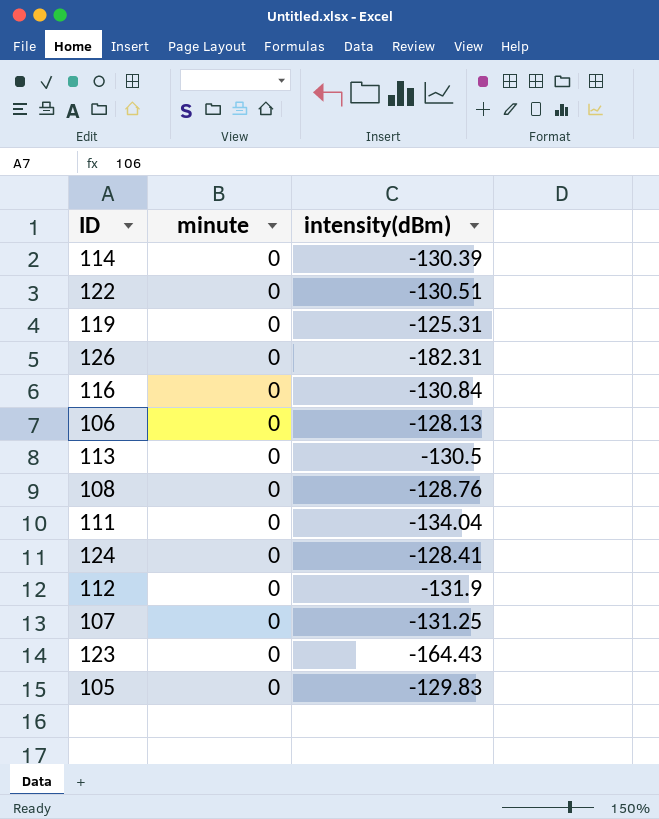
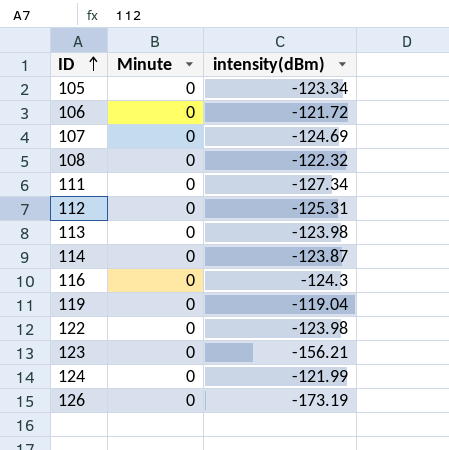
row order: none -> ID ascending
column name: minute -> Minute
105 | intensity(dBm): -129.83 -> -123.34
106 | intensity(dBm): -128.13 -> -121.72
107 | intensity(dBm): -131.25 -> -124.69
108 | intensity(dBm): -128.76 -> -122.32
111 | intensity(dBm): -134.04 -> -127.34
112 | intensity(dBm): -131.9 -> -125.31
113 | intensity(dBm): -130.5 -> -123.98
114 | intensity(dBm): -130.39 -> -123.87
116 | intensity(dBm): -130.84 -> -124.3
119 | intensity(dBm): -125.31 -> -119.04
122 | intensity(dBm): -130.51 -> -123.98
123 | intensity(dBm): -164.43 -> -156.21
124 | intensity(dBm): -128.41 -> -121.99
126 | intensity(dBm): -182.31 -> -173.19

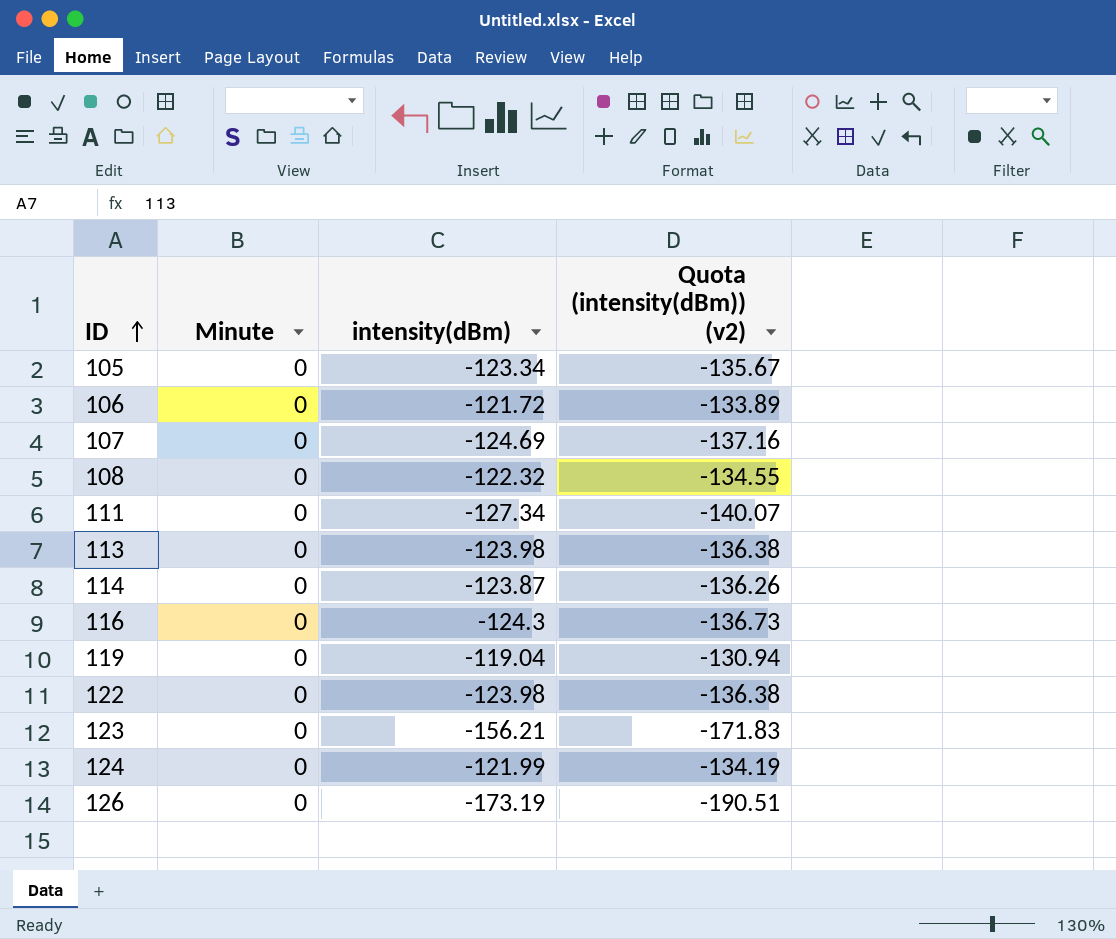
column Quota (intensity(dBm)) (v2) | formula: none -> [intensity(dBm)] * 1.1
row 112: 0 | -125.31 -> none

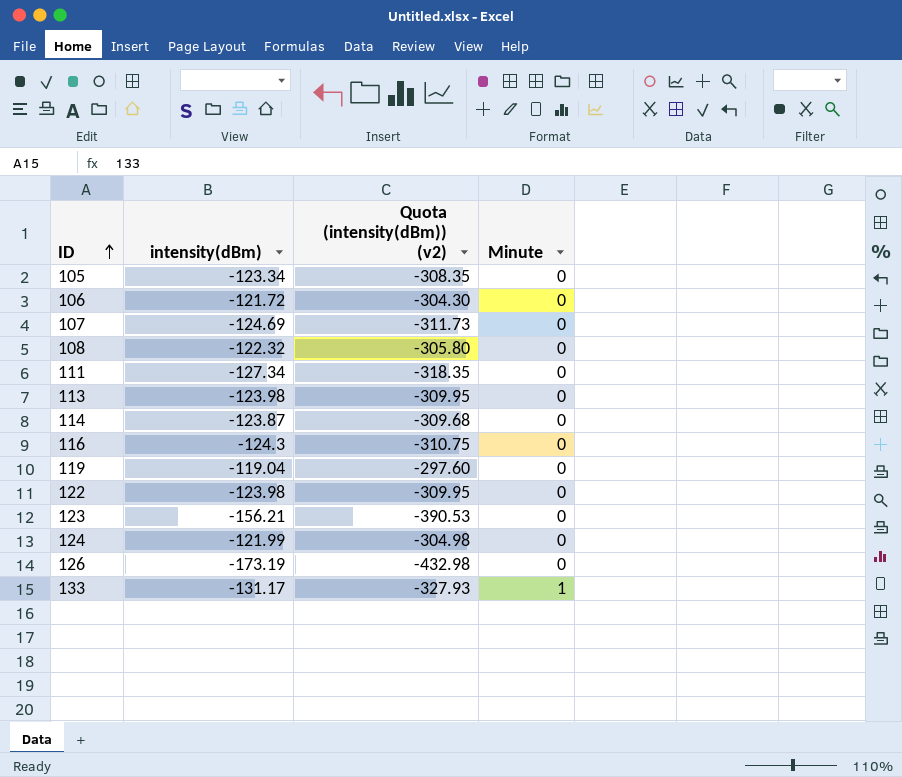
column Quota (intensity(dBm)) (v2) | formula: [intensity(dBm)] * 1.1 -> [intensity(dBm)] * 2.5
column Minute | position: 2 -> 4
row 133: none -> -131.17 | -327.93 | 1

